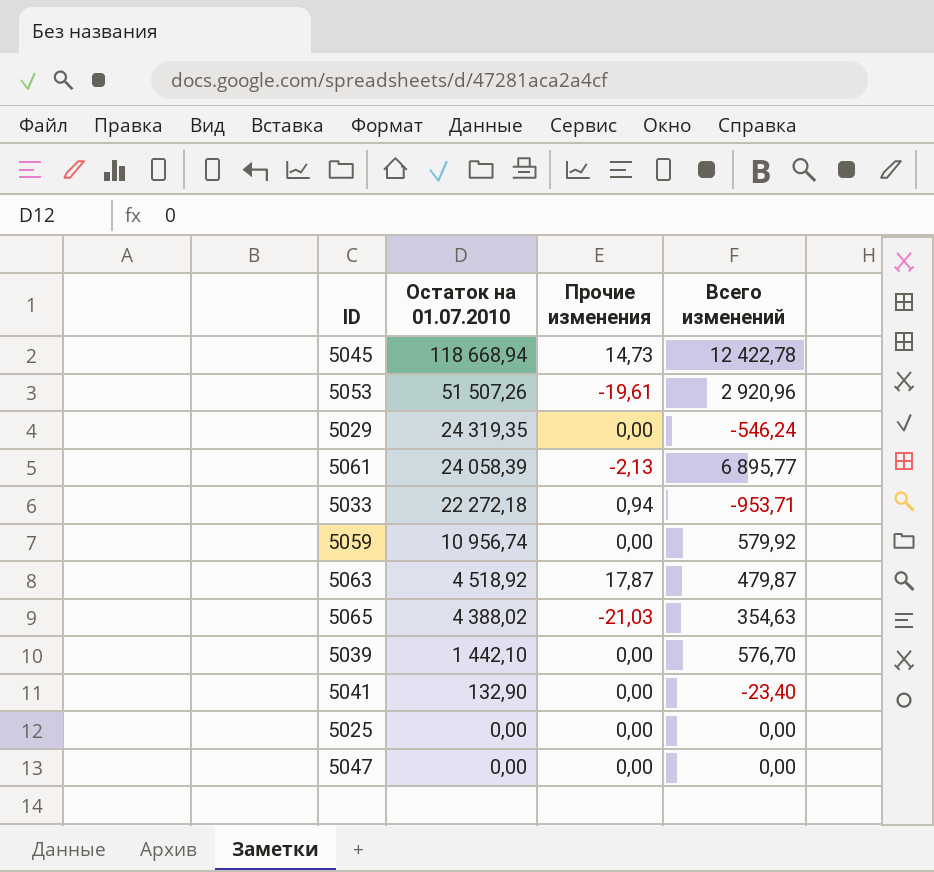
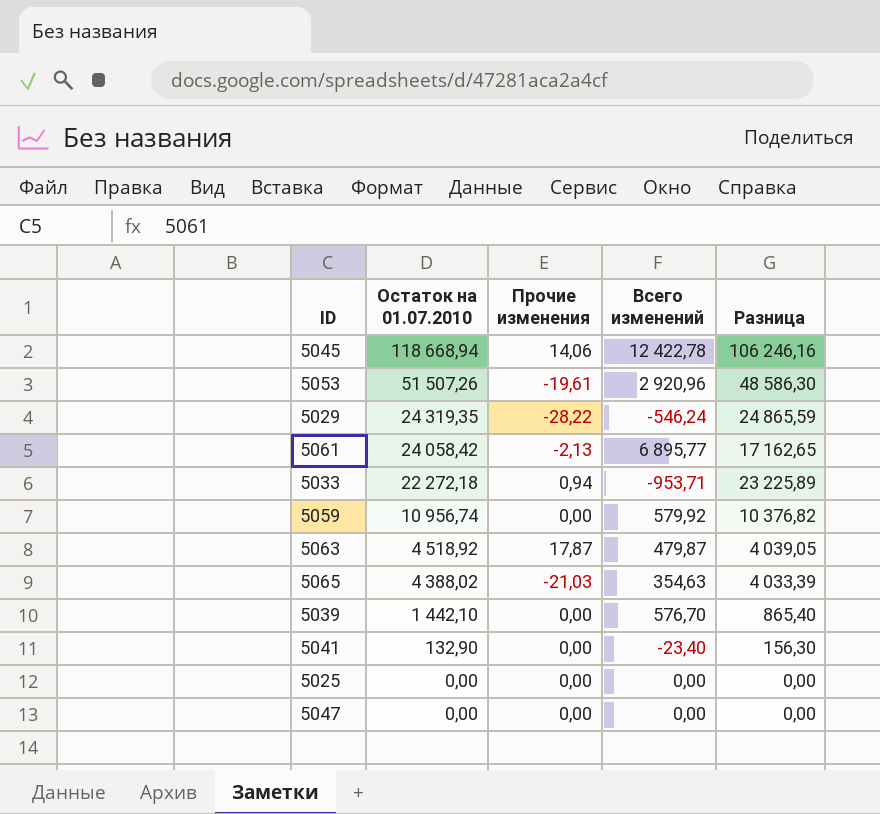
column Разница | formula: none -> [Остаток на 01.07.2010] - [Всего изменений]
5045 | Прочие изменения: 14,73 -> 14,06
5029 | Прочие изменения: 0,00 -> -28,22
5061 | Остаток на 01.07.2010: 24 058,39 -> 24 058,42

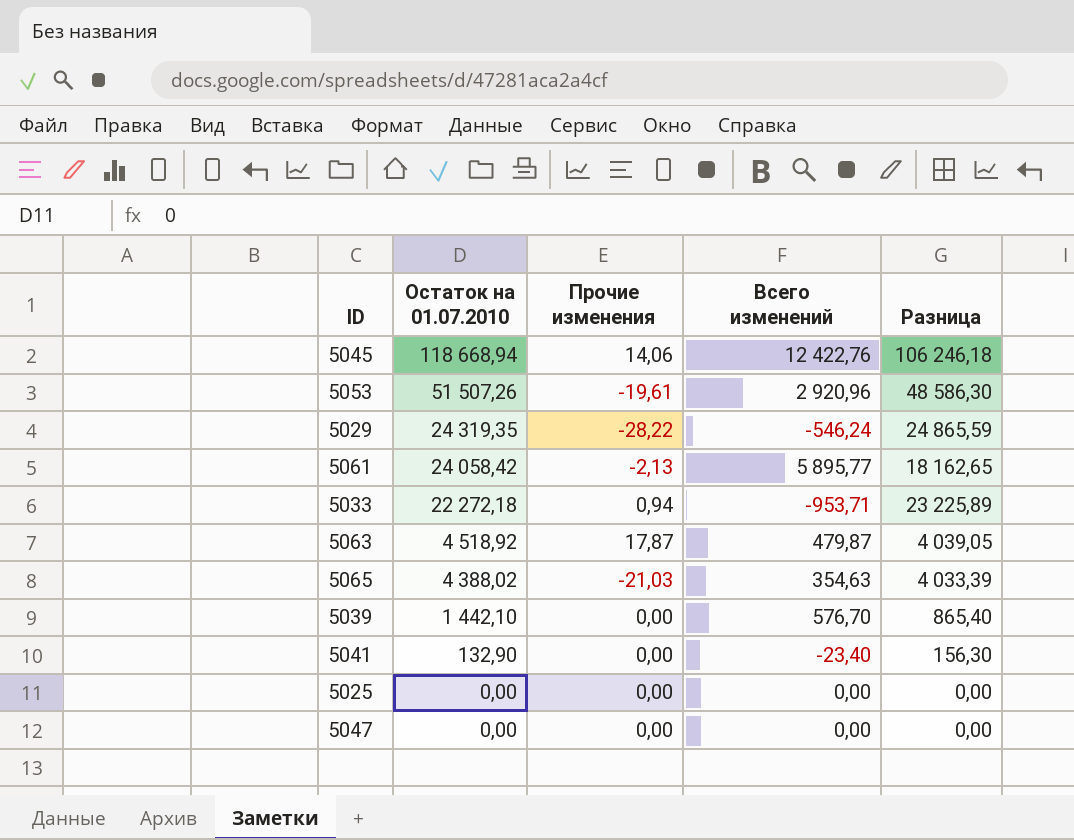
row 5059: 10 956,74 | 0,00 | 579,92 | 10 376,82 -> none
5045 | Всего изменений: 12 422,78 -> 12 422,76
5045 | Разница: 106 246,16 -> 106 246,18
5061 | Всего изменений: 6 895,77 -> 5 895,77
5061 | Разница: 17 162,65 -> 18 162,65

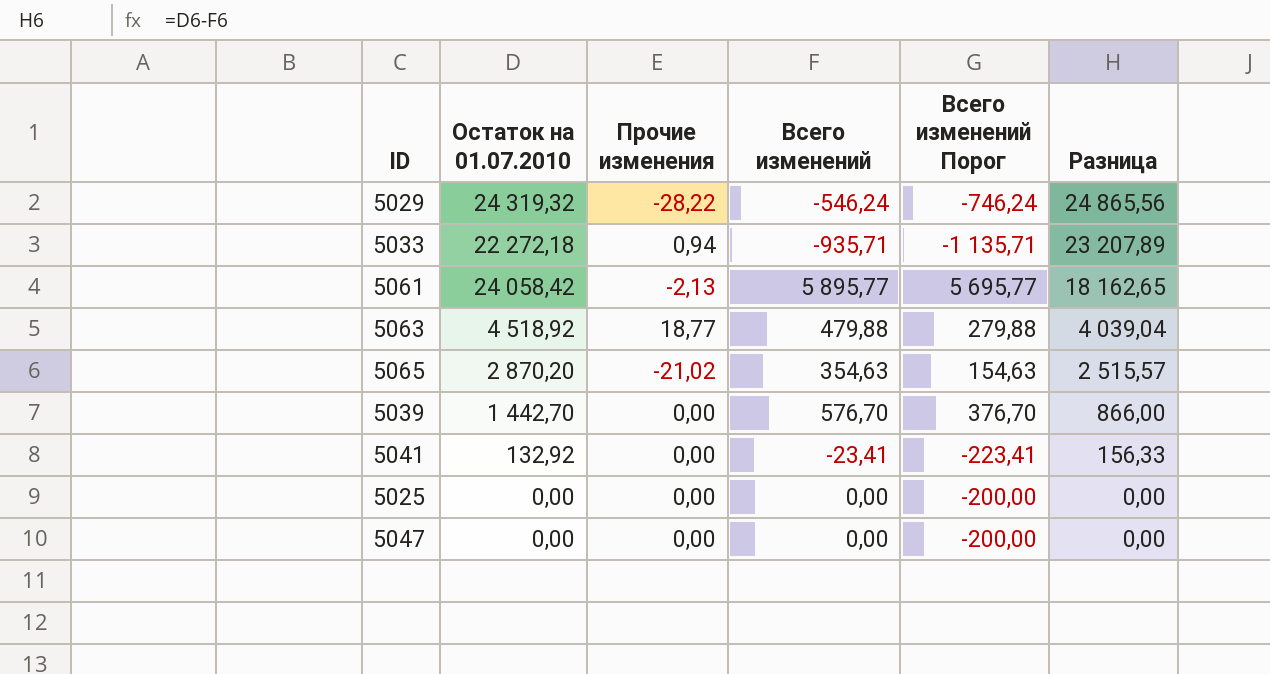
row order: Остаток на 01.07.2010 descending -> Разница descending
column Всего изменений Порог | formula: none -> [Всего изменений] - 200
row 5045: 118 668,94 | 14,06 | 12 422,76 | 106 246,18 -> none
row 5053: 51 507,26 | -19,61 | 2 920,96 | 48 586,30 -> none
5029 | Остаток на 01.07.2010: 24 319,35 -> 24 319,32
5029 | Разница: 24 865,59 -> 24 865,56
5033 | Всего изменений: -953,71 -> -935,71
5033 | Разница: 23 225,89 -> 23 207,89
5063 | Прочие изменения: 17,87 -> 18,77
5063 | Всего изменений: 479,87 -> 479,88
5063 | Разница: 4 039,05 -> 4 039,04
5065 | Остаток на 01.07.2010: 4 388,02 -> 2 870,20
5065 | Прочие изменения: -21,03 -> -21,02
5065 | Разница: 4 033,39 -> 2 515,57
5039 | Остаток на 01.07.2010: 1 442,10 -> 1 442,70
5039 | Разница: 865,40 -> 866,00
5041 | Остаток на 01.07.2010: 132,90 -> 132,92
5041 | Всего изменений: -23,40 -> -23,41
5041 | Разница: 156,30 -> 156,33

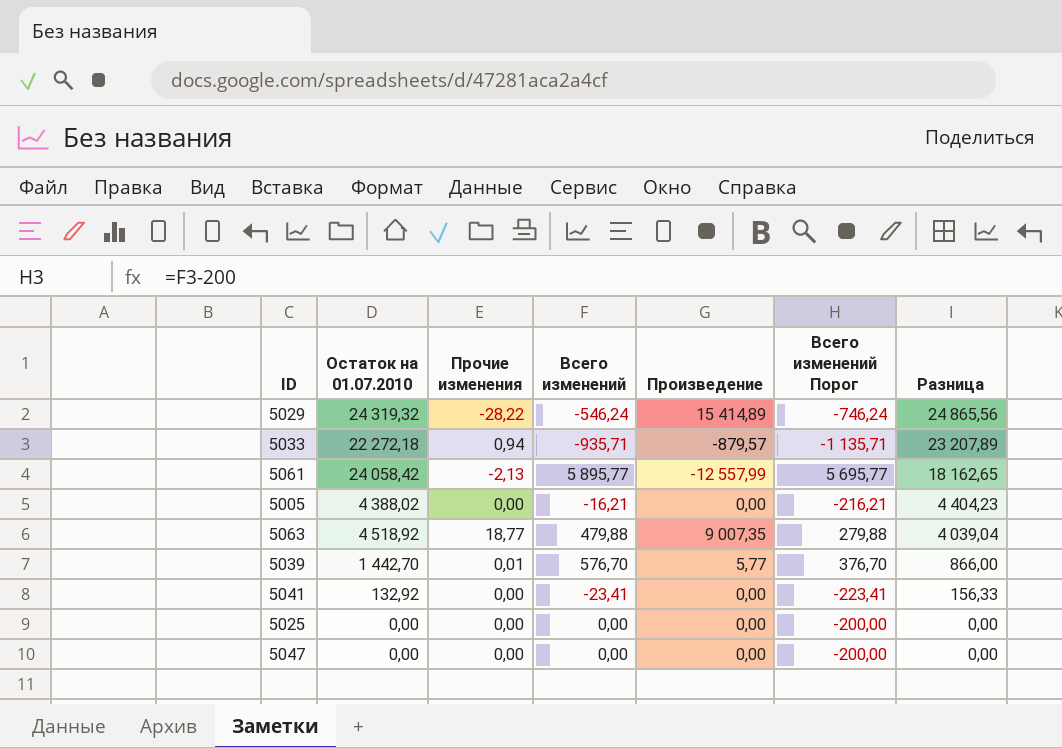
column Произведение | formula: none -> [Прочие изменения] * [Всего изменений]
row 5065: 2 870,20 | -21,02 | 354,63 | 154,63 | 2 515,57 -> none
row 5005: none -> 4 388,02 | 0,00 | -16,21 | 0,00 | -216,21 | 4 404,23
5039 | Прочие изменения: 0,00 -> 0,01

